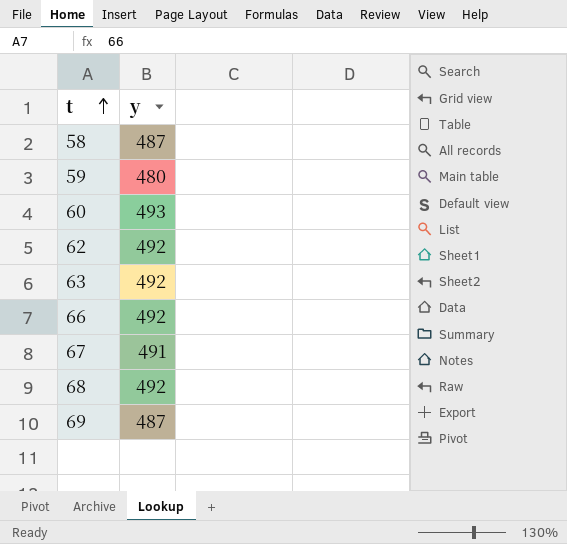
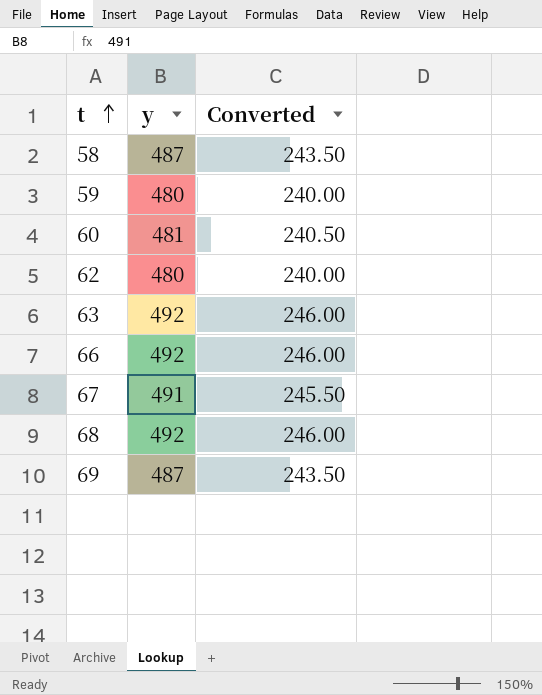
column Converted | formula: none -> [y] * 0.5
60 | y: 493 -> 481
62 | y: 492 -> 480

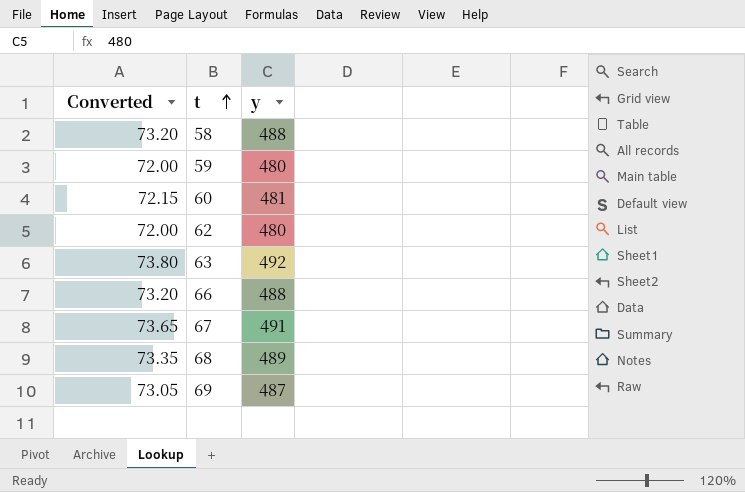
column Converted | formula: [y] * 0.5 -> [y] * 0.15
column Converted | position: 3 -> 1
58 | y: 487 -> 488
66 | y: 492 -> 488
68 | y: 492 -> 489

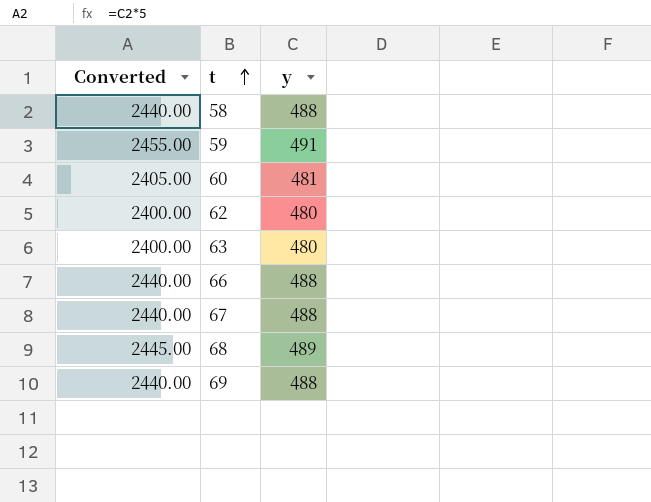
column Converted | formula: [y] * 0.15 -> [y] * 5
59 | y: 480 -> 491
63 | y: 492 -> 480
67 | y: 491 -> 488
69 | y: 487 -> 488

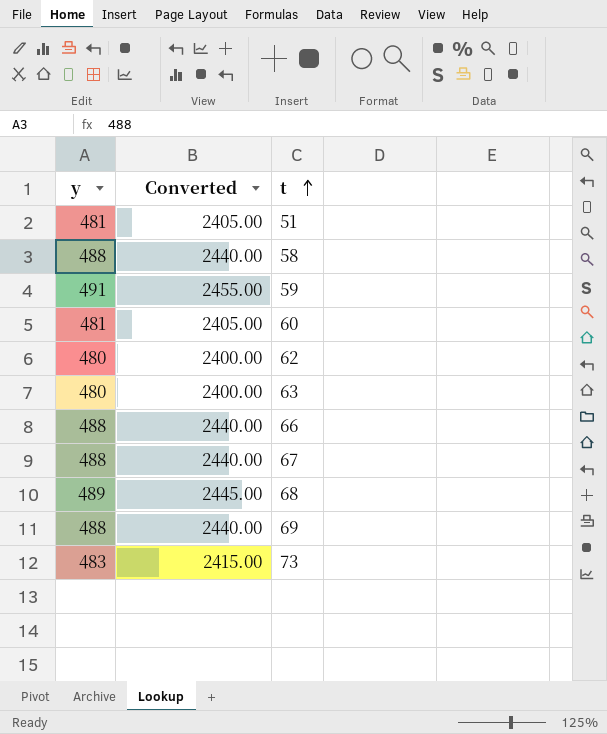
column y | position: 3 -> 1
row 51: none -> 481 | 2405.00
row 73: none -> 483 | 2415.00

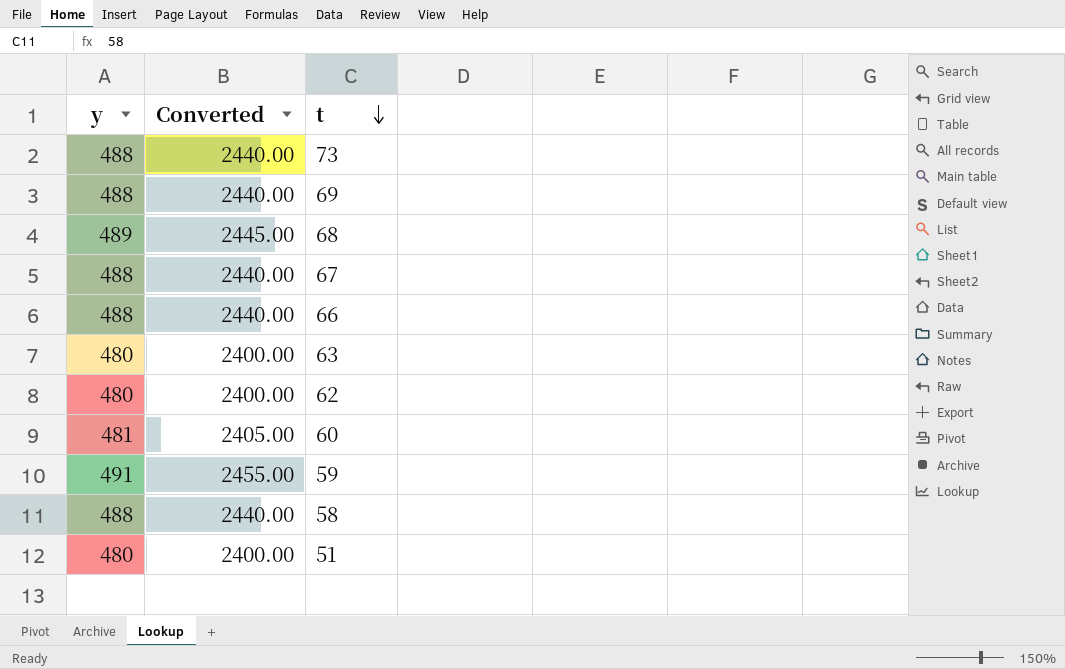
row order: t ascending -> t descending
73 | y: 483 -> 488
73 | Converted: 2415.00 -> 2440.00
51 | y: 481 -> 480
51 | Converted: 2405.00 -> 2400.00

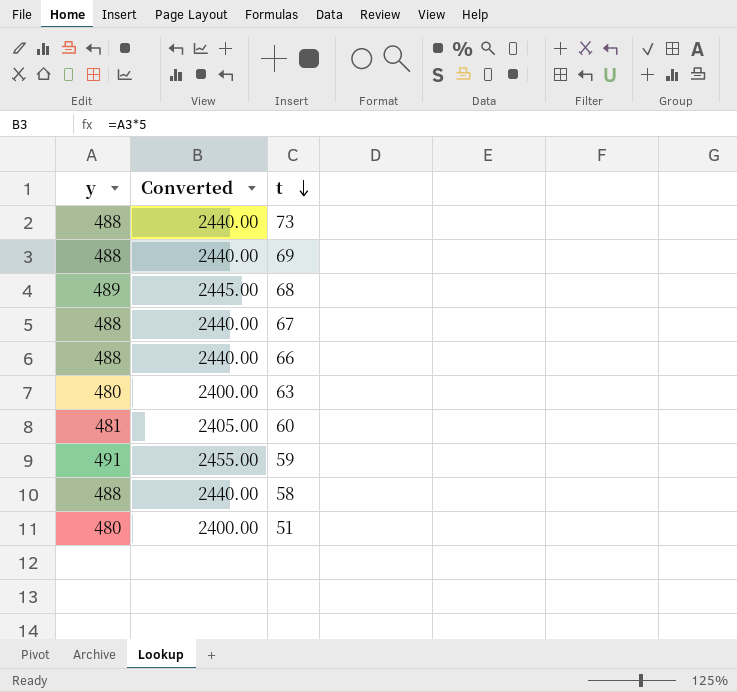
row 62: 480 | 2400.00 -> none

